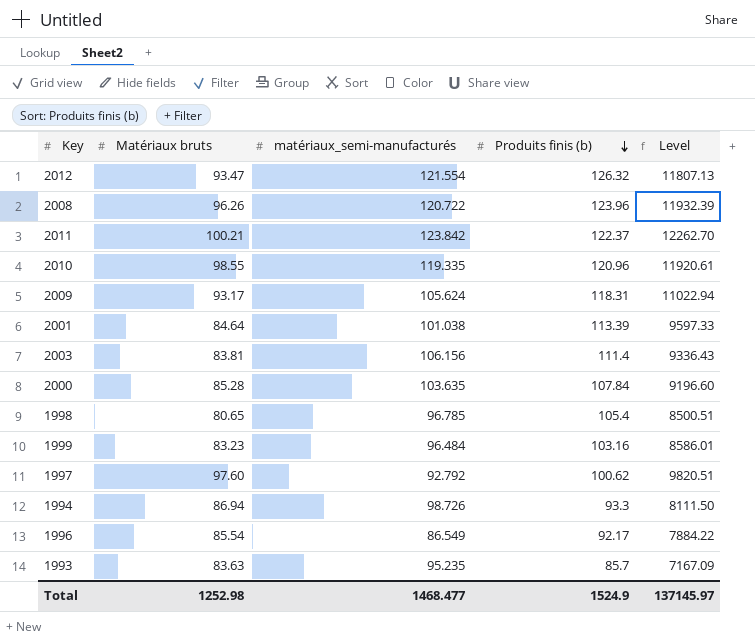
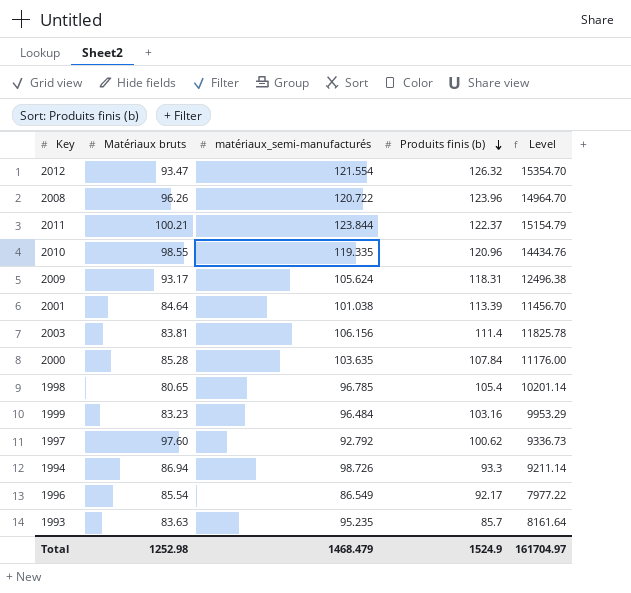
column Level | formula: [Matériaux bruts] * [Produits finis (b)] -> [matériaux_semi-manufacturés] * [Produits finis (b)]
2011 | matériaux_semi-manufacturés: 123.842 -> 123.844
Total | matériaux_semi-manufacturés: 1468.477 -> 1468.479
Total | Level: 137145.97 -> 161704.97

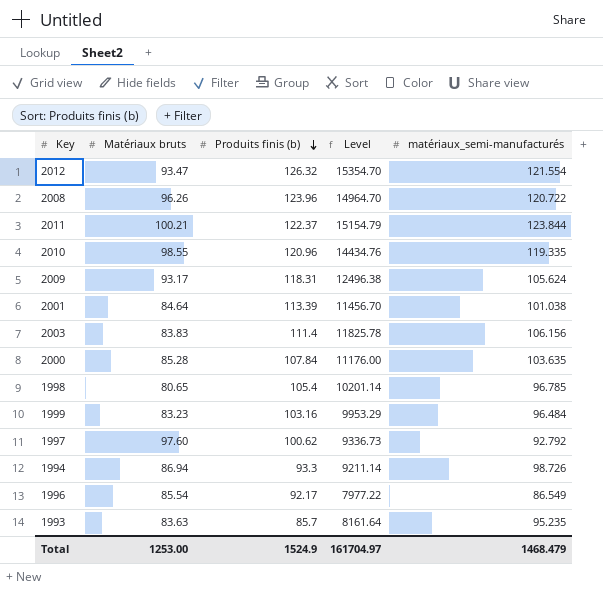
column matériaux_semi-manufacturés | position: 3 -> 5
2003 | Matériaux bruts: 83.81 -> 83.83
Total | Matériaux bruts: 1252.98 -> 1253.00

